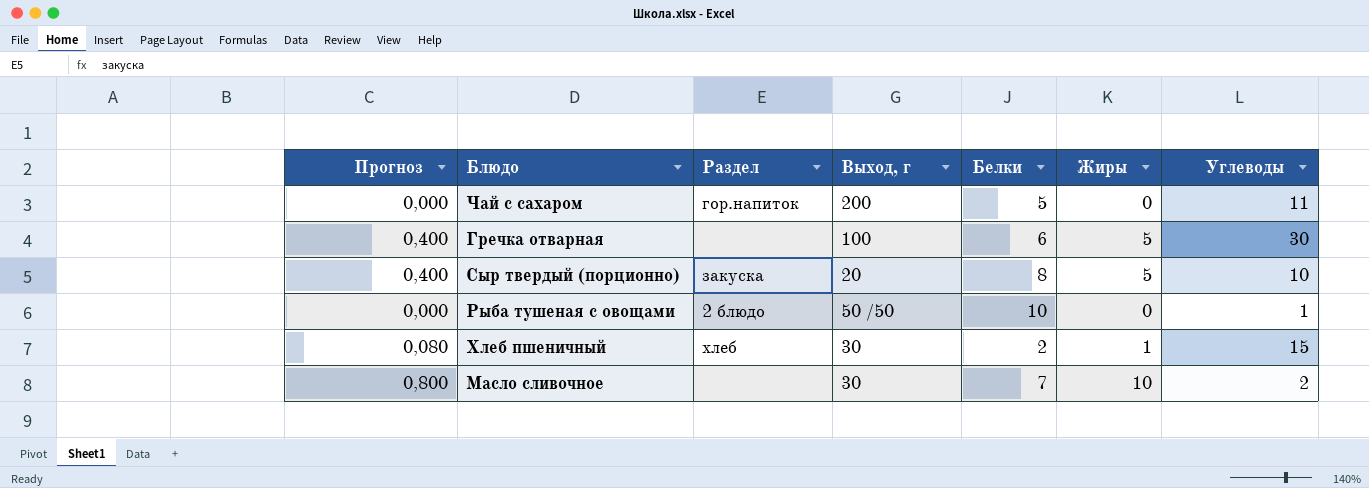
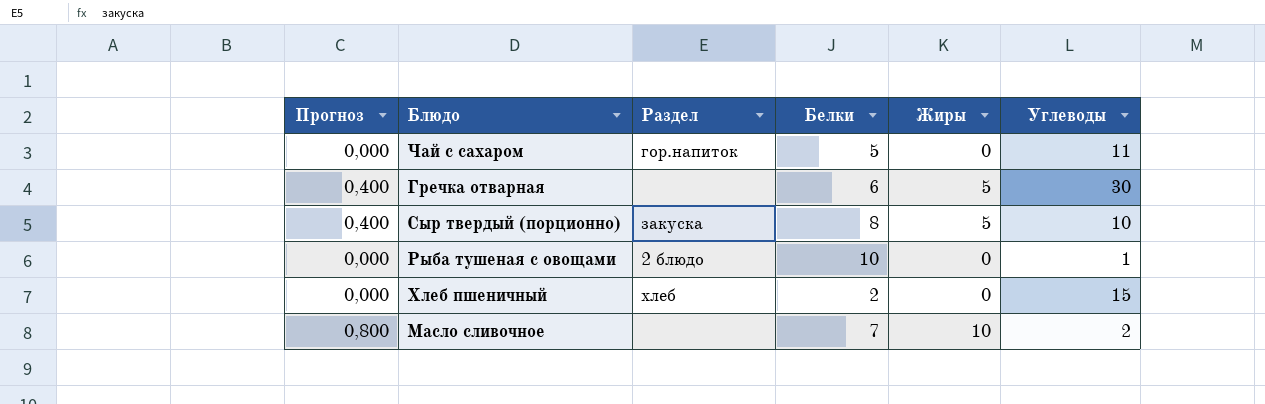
column Выход, г | position: 4 -> none
Хлеб пшеничный | Прогноз: 0,080 -> 0,000
Хлеб пшеничный | Жиры: 1 -> 0

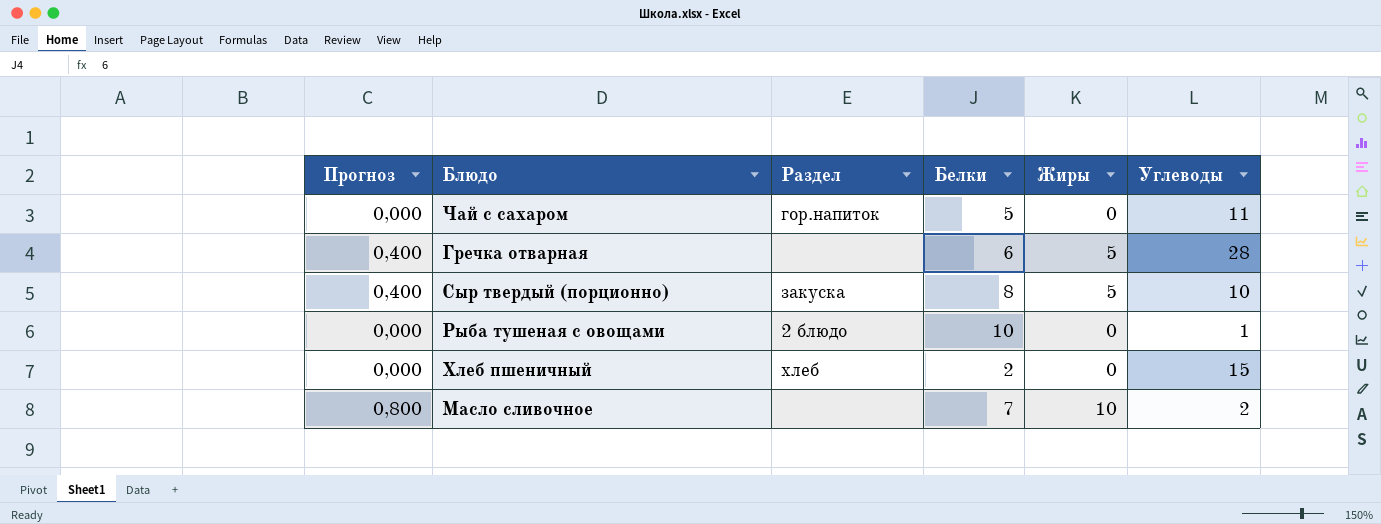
Гречка отварная | Углеводы: 30 -> 28

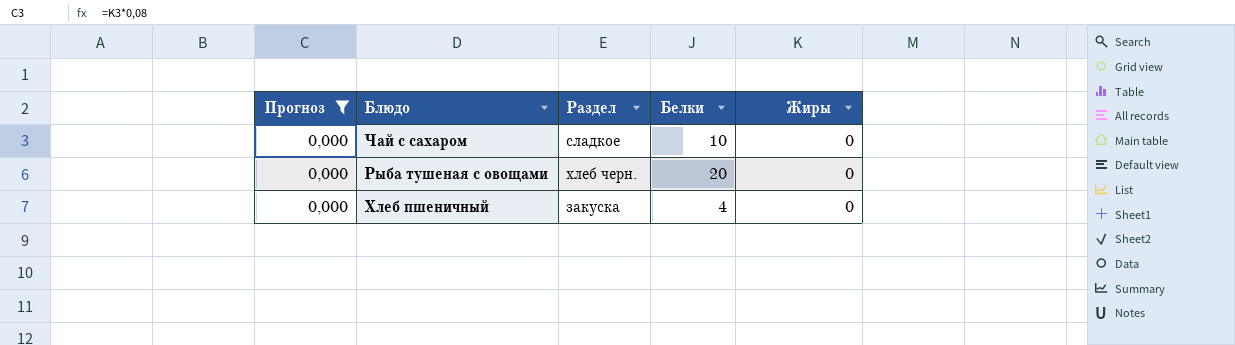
filter: none -> Прогноз = 0,000
column Углеводы | position: 6 -> none
Чай с сахаром | Раздел: гор.напиток -> сладкое
Чай с сахаром | Белки: 5 -> 10
Рыба тушеная с овощами | Раздел: 2 блюдо -> хлеб черн.
Рыба тушеная с овощами | Белки: 10 -> 20
Хлеб пшеничный | Раздел: хлеб -> закуска
Хлеб пшеничный | Белки: 2 -> 4

